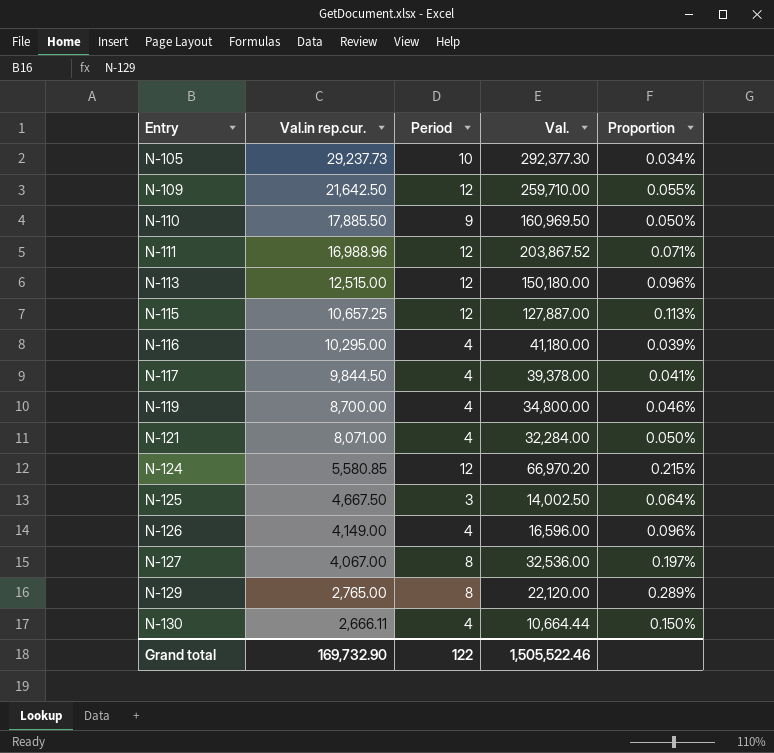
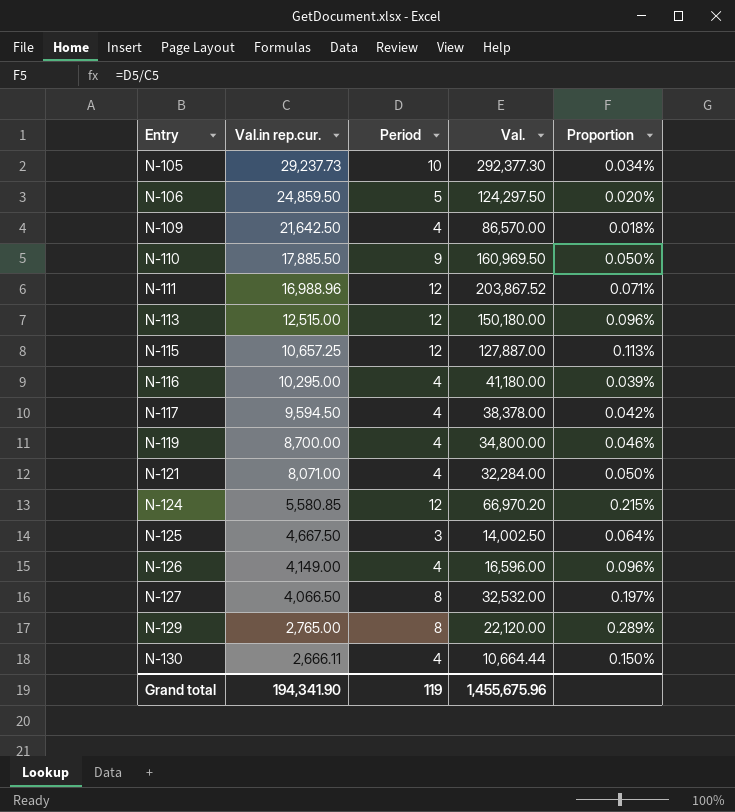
row N-106: none -> 24,859.50 | 5 | 124,297.50 | 0.020%
N-109 | Period: 12 -> 4
N-109 | Val.: 259,710.00 -> 86,570.00
N-109 | Proportion: 0.055% -> 0.018%
N-117 | Val.in rep.cur.: 9,844.50 -> 9,594.50
N-117 | Val.: 39,378.00 -> 38,378.00
N-117 | Proportion: 0.041% -> 0.042%
N-127 | Val.in rep.cur.: 4,067.00 -> 4,066.50
N-127 | Val.: 32,536.00 -> 32,532.00
Grand total | Val.in rep.cur.: 169,732.90 -> 194,341.90
Grand total | Period: 122 -> 119
Grand total | Val.: 1,505,522.46 -> 1,455,675.96

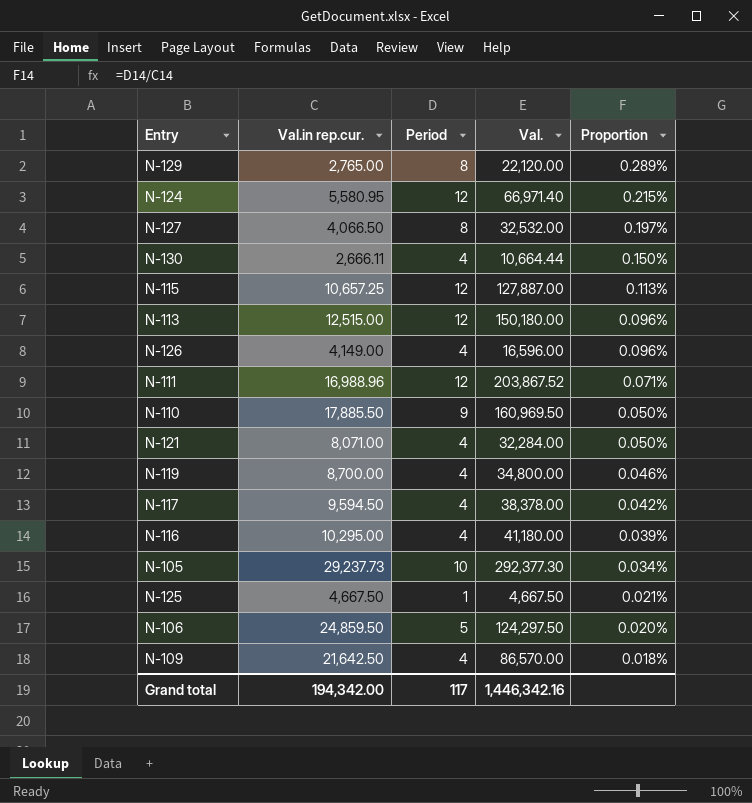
row order: Entry ascending -> Proportion descending
N-124 | Val.in rep.cur.: 5,580.85 -> 5,580.95
N-124 | Val.: 66,970.20 -> 66,971.40
N-125 | Period: 3 -> 1
N-125 | Val.: 14,002.50 -> 4,667.50
N-125 | Proportion: 0.064% -> 0.021%
Grand total | Val.in rep.cur.: 194,341.90 -> 194,342.00
Grand total | Period: 119 -> 117
Grand total | Val.: 1,455,675.96 -> 1,446,342.16

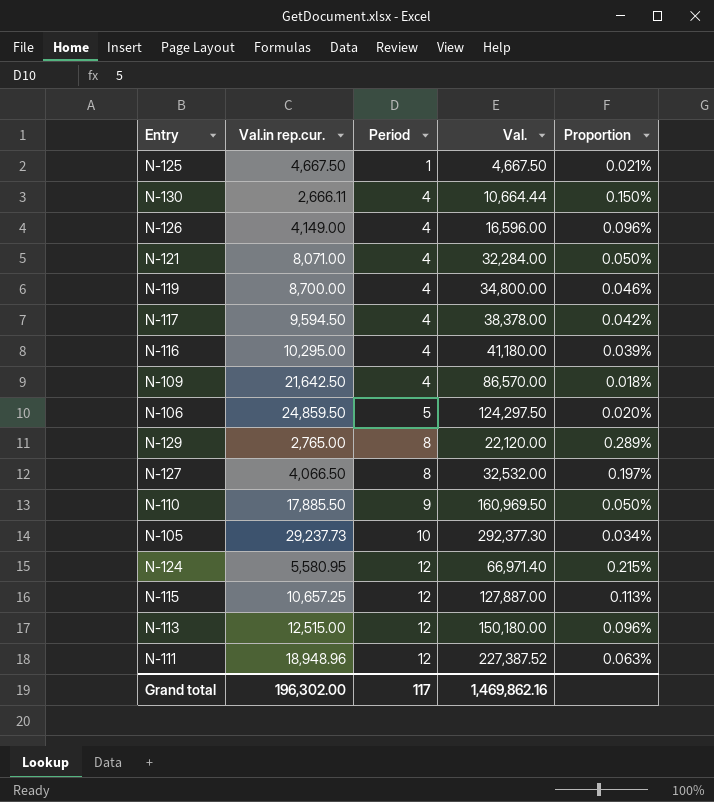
row order: Proportion descending -> Period ascending
N-111 | Val.in rep.cur.: 16,988.96 -> 18,948.96
N-111 | Val.: 203,867.52 -> 227,387.52
N-111 | Proportion: 0.071% -> 0.063%
Grand total | Val.in rep.cur.: 194,342.00 -> 196,302.00
Grand total | Val.: 1,446,342.16 -> 1,469,862.16

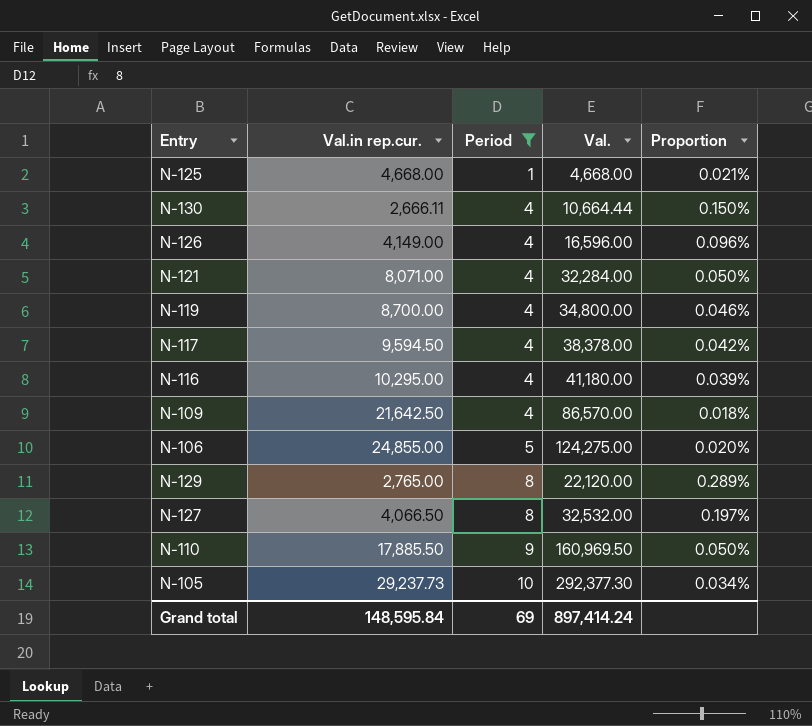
filter: none -> Period != 12
N-125 | Val.in rep.cur.: 4,667.50 -> 4,668.00
N-125 | Val.: 4,667.50 -> 4,668.00
N-106 | Val.in rep.cur.: 24,859.50 -> 24,855.00
N-106 | Val.: 124,297.50 -> 124,275.00
Grand total | Val.in rep.cur.: 196,302.00 -> 148,595.84
Grand total | Period: 117 -> 69
Grand total | Val.: 1,469,862.16 -> 897,414.24

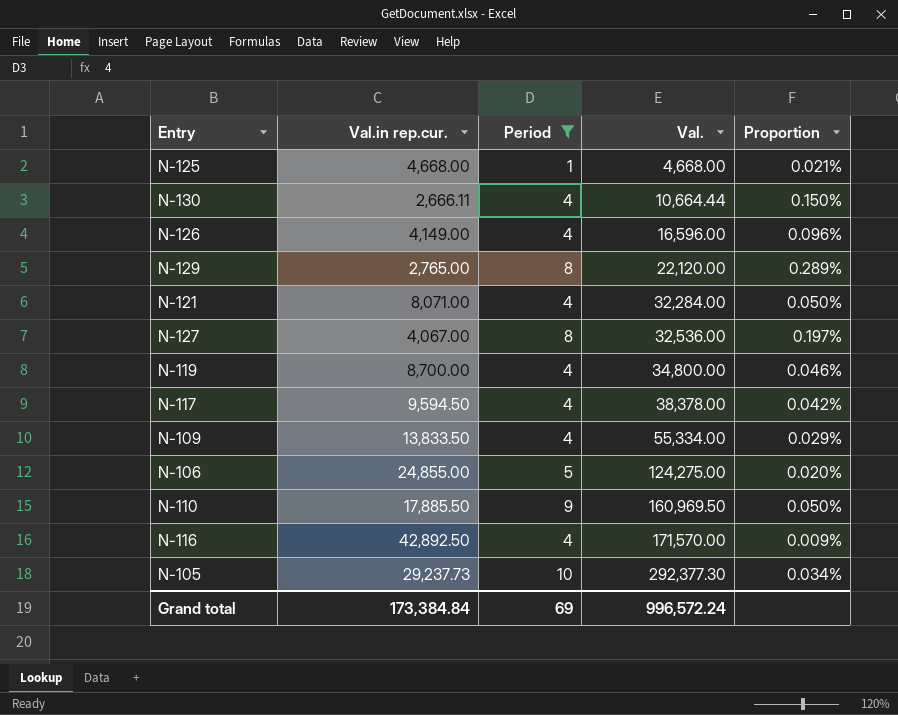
row order: Period ascending -> Val. ascending
N-127 | Val.in rep.cur.: 4,066.50 -> 4,067.00
N-127 | Val.: 32,532.00 -> 32,536.00
N-109 | Val.in rep.cur.: 21,642.50 -> 13,833.50
N-109 | Val.: 86,570.00 -> 55,334.00
N-109 | Proportion: 0.018% -> 0.029%
N-116 | Val.in rep.cur.: 10,295.00 -> 42,892.50
N-116 | Val.: 41,180.00 -> 171,570.00
N-116 | Proportion: 0.039% -> 0.009%
Grand total | Val.in rep.cur.: 148,595.84 -> 173,384.84
Grand total | Val.: 897,414.24 -> 996,572.24

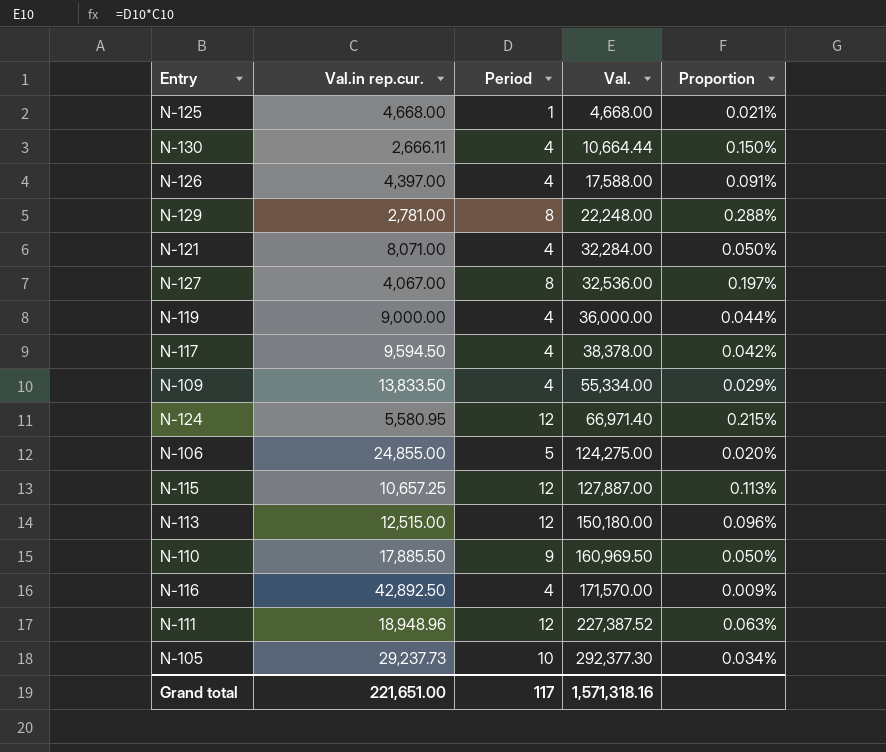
filter: Period != 12 -> none
N-126 | Val.in rep.cur.: 4,149.00 -> 4,397.00
N-126 | Val.: 16,596.00 -> 17,588.00
N-126 | Proportion: 0.096% -> 0.091%
N-129 | Val.in rep.cur.: 2,765.00 -> 2,781.00
N-129 | Val.: 22,120.00 -> 22,248.00
N-129 | Proportion: 0.289% -> 0.288%
N-119 | Val.in rep.cur.: 8,700.00 -> 9,000.00
N-119 | Val.: 34,800.00 -> 36,000.00
N-119 | Proportion: 0.046% -> 0.044%
Grand total | Val.in rep.cur.: 173,384.84 -> 221,651.00
Grand total | Period: 69 -> 117
Grand total | Val.: 996,572.24 -> 1,571,318.16

